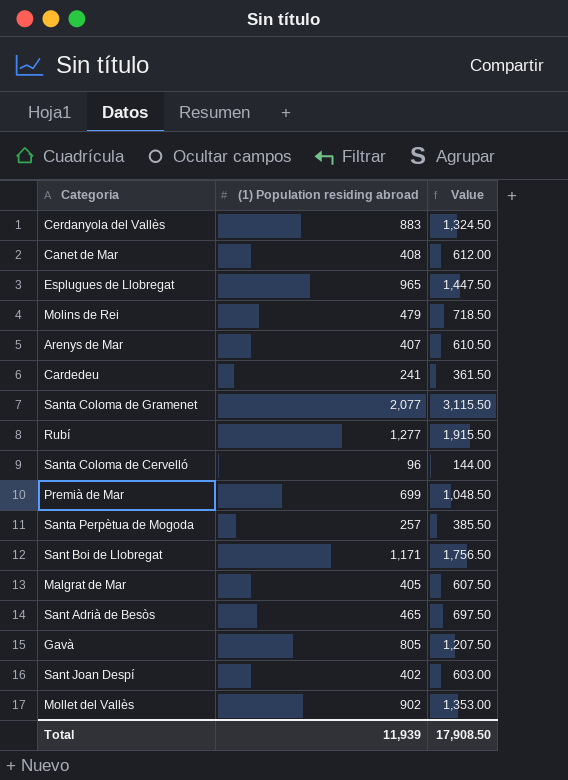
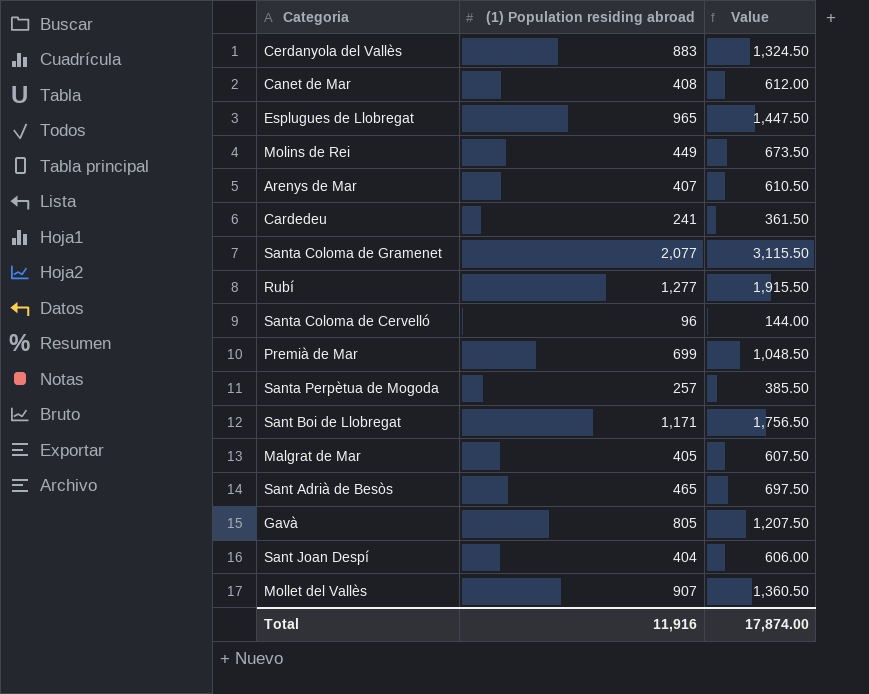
Molins de Rei | (1) Population residing abroad: 479 -> 449
Molins de Rei | Value: 718.50 -> 673.50
Sant Joan Despí | (1) Population residing abroad: 402 -> 404
Sant Joan Despí | Value: 603.00 -> 606.00
Mollet del Vallès | (1) Population residing abroad: 902 -> 907
Mollet del Vallès | Value: 1,353.00 -> 1,360.50
Total | (1) Population residing abroad: 11,939 -> 11,916
Total | Value: 17,908.50 -> 17,874.00

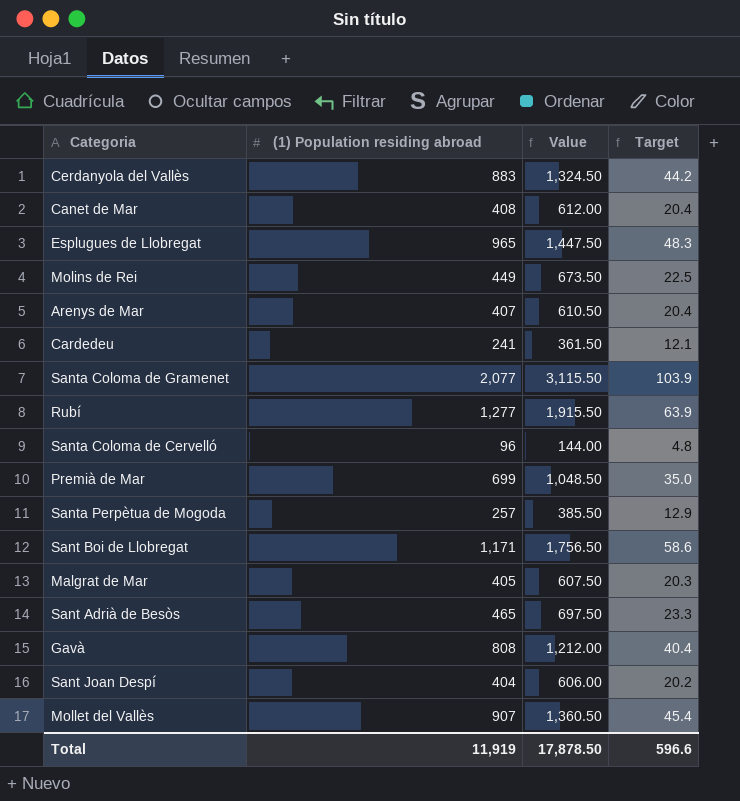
column Target | formula: none -> [(1) Population residing abroad] * 0.05
Gavà | (1) Population residing abroad: 805 -> 808
Gavà | Value: 1,207.50 -> 1,212.00
Total | (1) Population residing abroad: 11,916 -> 11,919
Total | Value: 17,874.00 -> 17,878.50

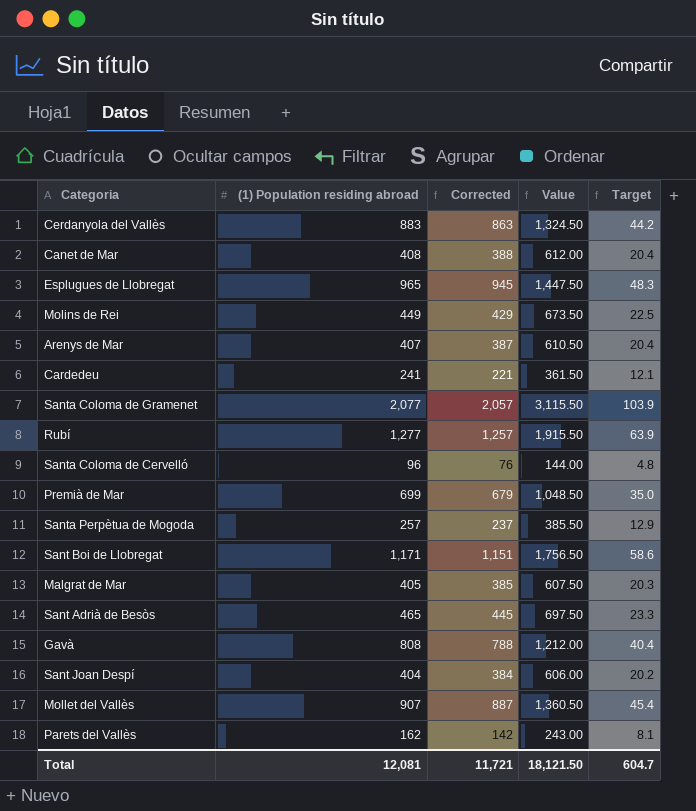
column Corrected | formula: none -> [(1) Population residing abroad] - 20
row Parets del Vallès: none -> 162 | 142 | 243.00 | 8.1
Total | (1) Population residing abroad: 11,919 -> 12,081
Total | Value: 17,878.50 -> 18,121.50
Total | Target: 596.6 -> 604.7

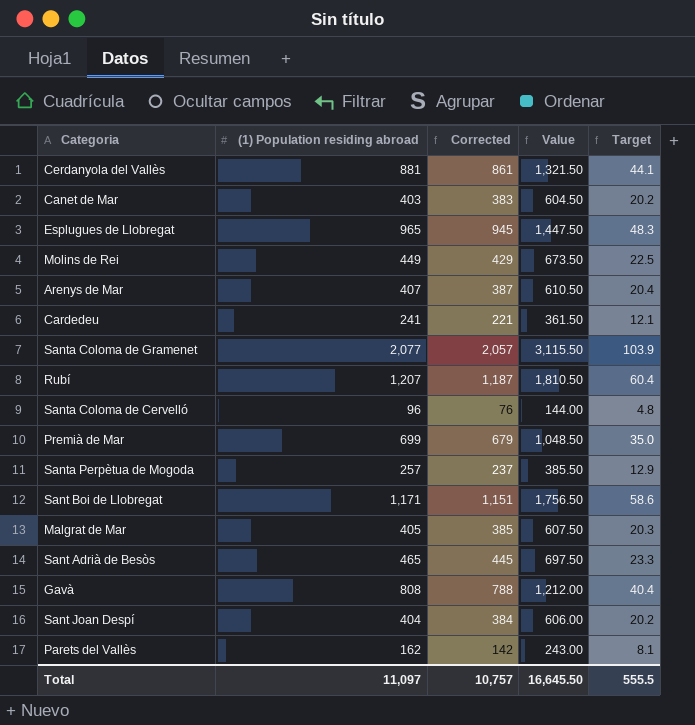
row Mollet del Vallès: 907 | 887 | 1,360.50 | 45.4 -> none
Cerdanyola del Vallès | (1) Population residing abroad: 883 -> 881
Cerdanyola del Vallès | Corrected: 863 -> 861
Cerdanyola del Vallès | Value: 1,324.50 -> 1,321.50
Cerdanyola del Vallès | Target: 44.2 -> 44.1
Canet de Mar | (1) Population residing abroad: 408 -> 403
Canet de Mar | Corrected: 388 -> 383
Canet de Mar | Value: 612.00 -> 604.50
Canet de Mar | Target: 20.4 -> 20.2
Rubí | (1) Population residing abroad: 1,277 -> 1,207
Rubí | Corrected: 1,257 -> 1,187
Rubí | Value: 1,915.50 -> 1,810.50
Rubí | Target: 63.9 -> 60.4
Total | (1) Population residing abroad: 12,081 -> 11,097
Total | Corrected: 11,721 -> 10,757
Total | Value: 18,121.50 -> 16,645.50
Total | Target: 604.7 -> 555.5

